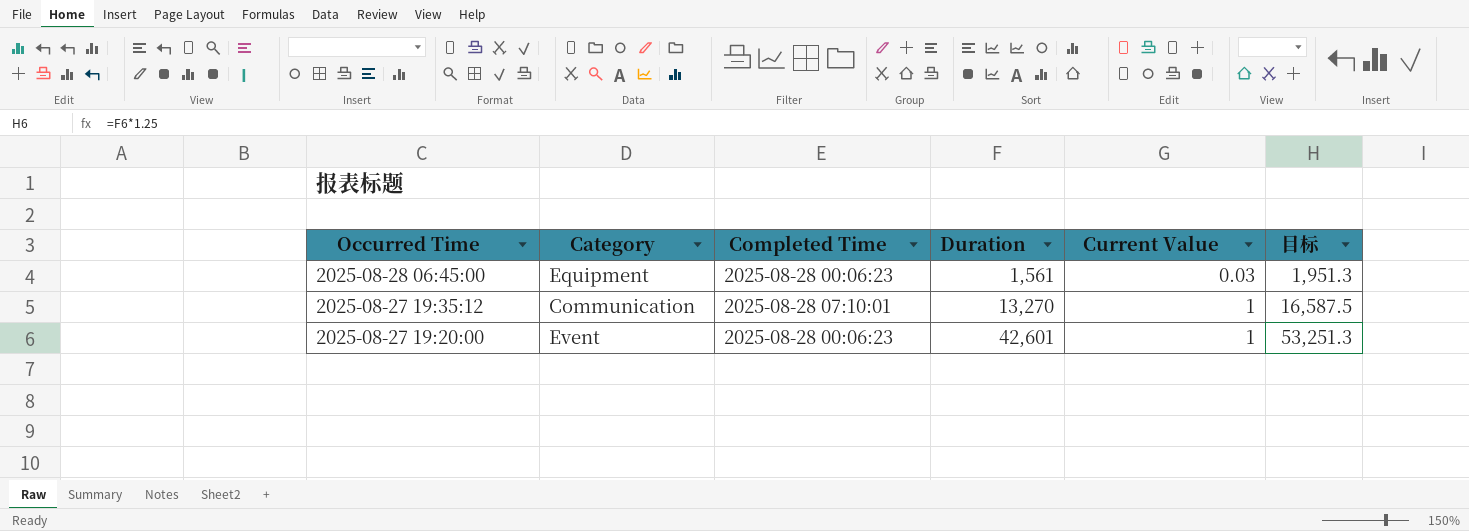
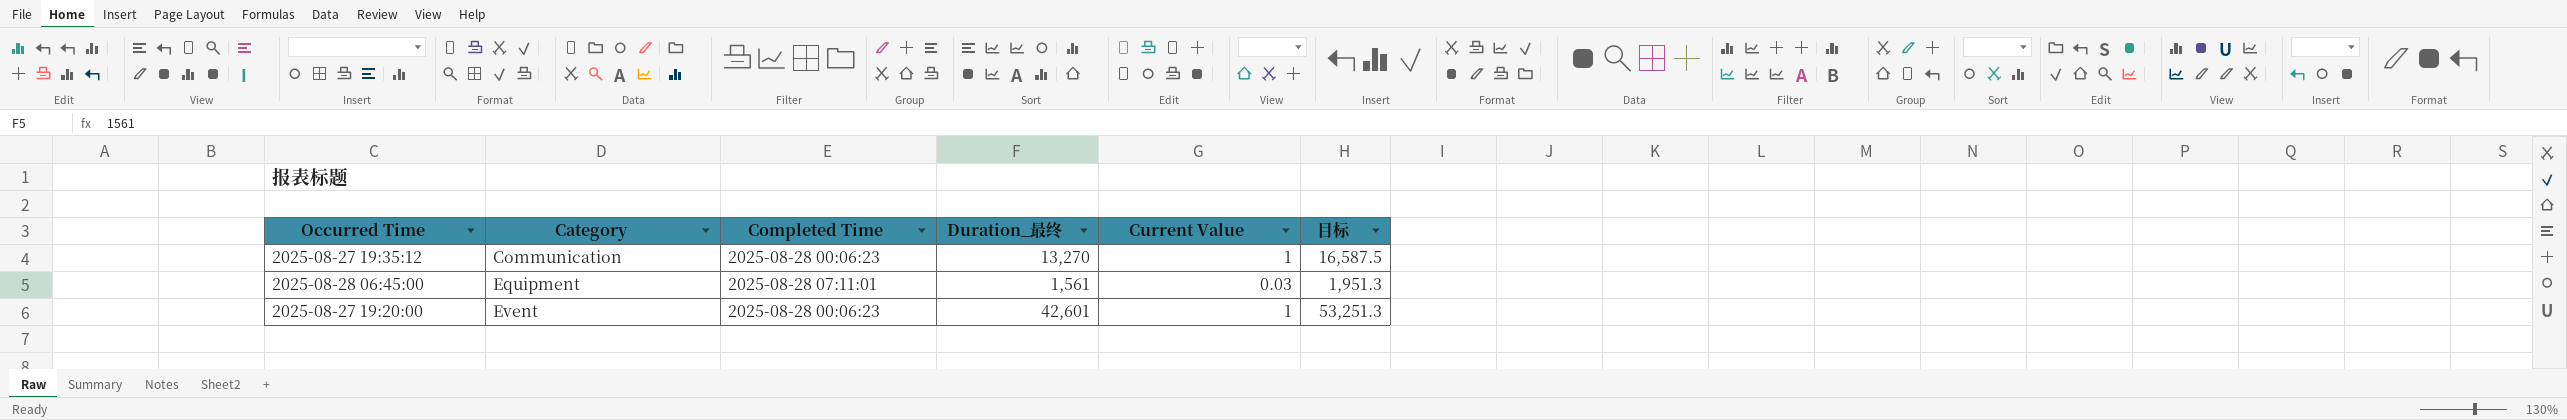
row order: Occurred Time descending -> Category ascending
column name: Duration -> Duration_最终
2025-08-27 19:35:12 | Completed Time: 2025-08-28 07:10:01 -> 2025-08-28 00:06:23
2025-08-28 06:45:00 | Completed Time: 2025-08-28 00:06:23 -> 2025-08-28 07:11:01

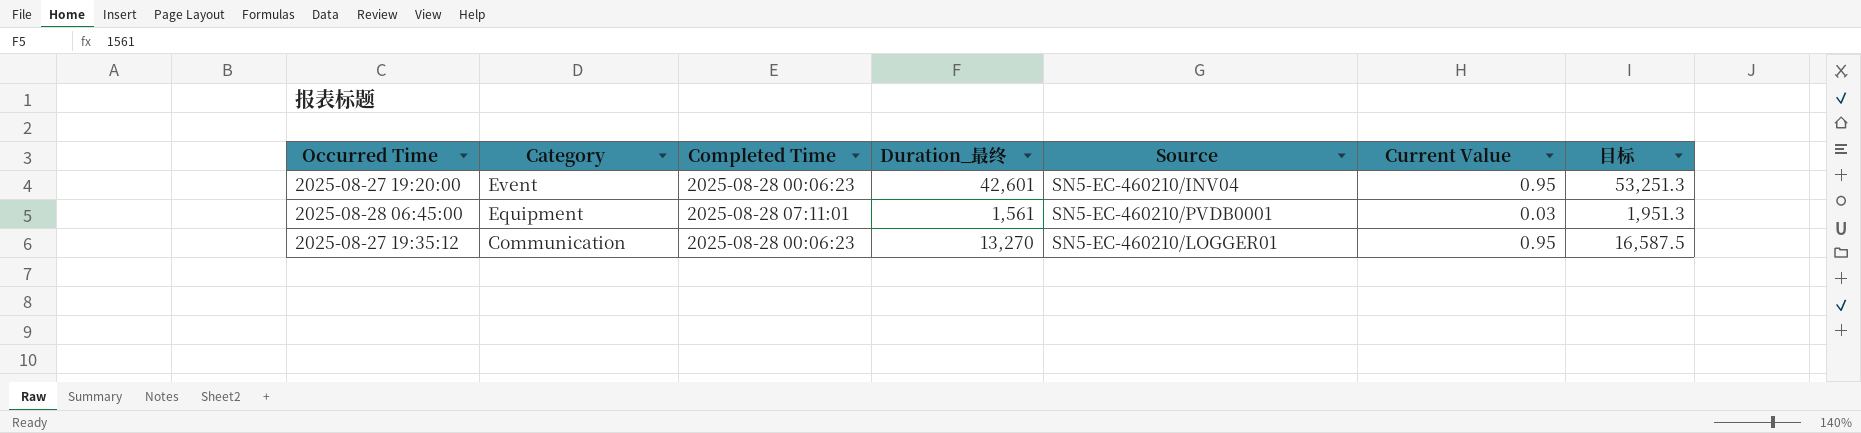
row order: Category ascending -> Category descending
column Source | position: none -> 5
2025-08-27 19:20:00 | Current Value: 1 -> 0.95
2025-08-27 19:35:12 | Current Value: 1 -> 0.95

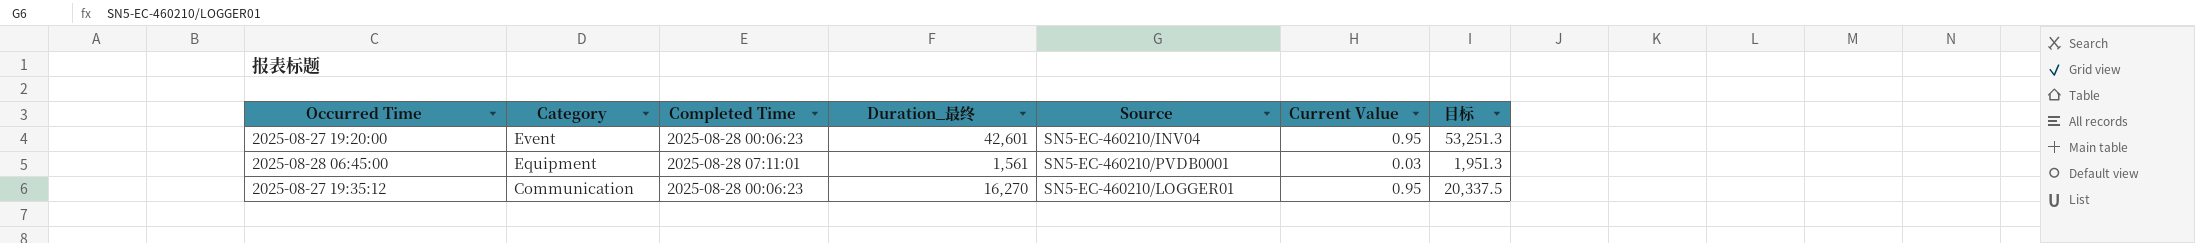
2025-08-27 19:35:12 | Duration_最终: 13,270 -> 16,270
2025-08-27 19:35:12 | 目标: 16,587.5 -> 20,337.5

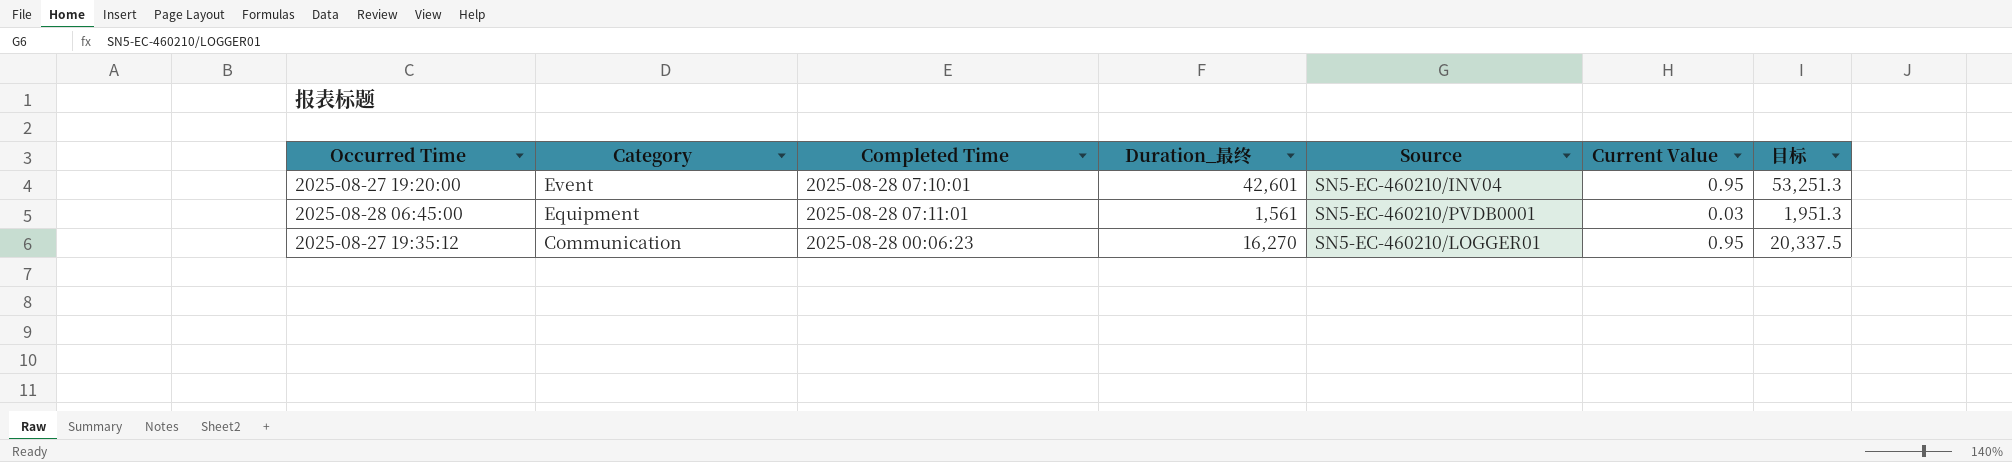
2025-08-27 19:20:00 | Completed Time: 2025-08-28 00:06:23 -> 2025-08-28 07:10:01

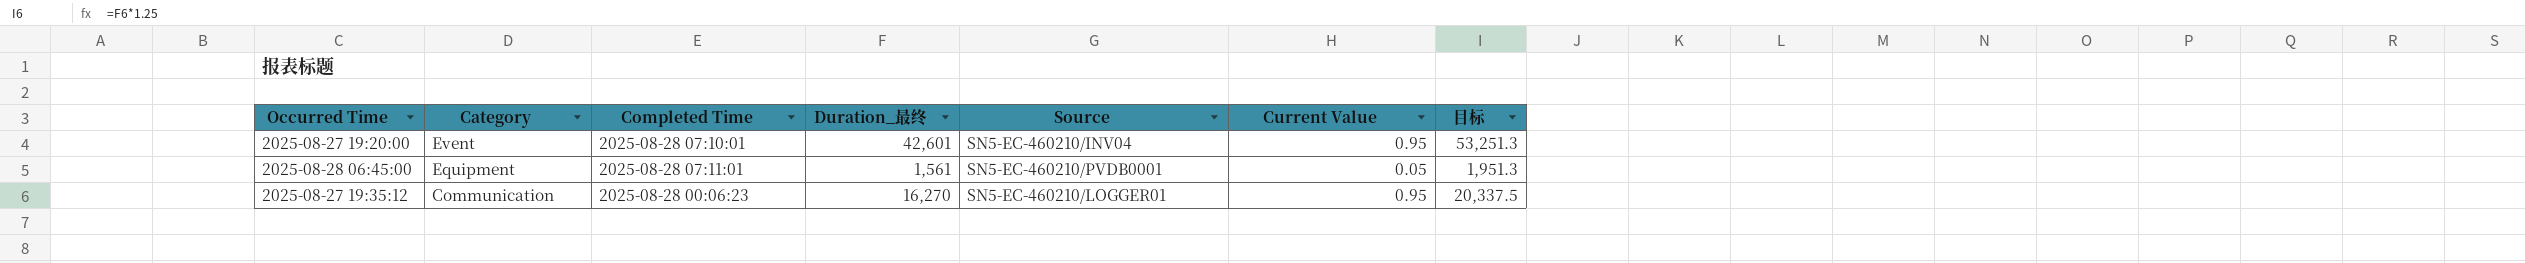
2025-08-28 06:45:00 | Current Value: 0.03 -> 0.05

